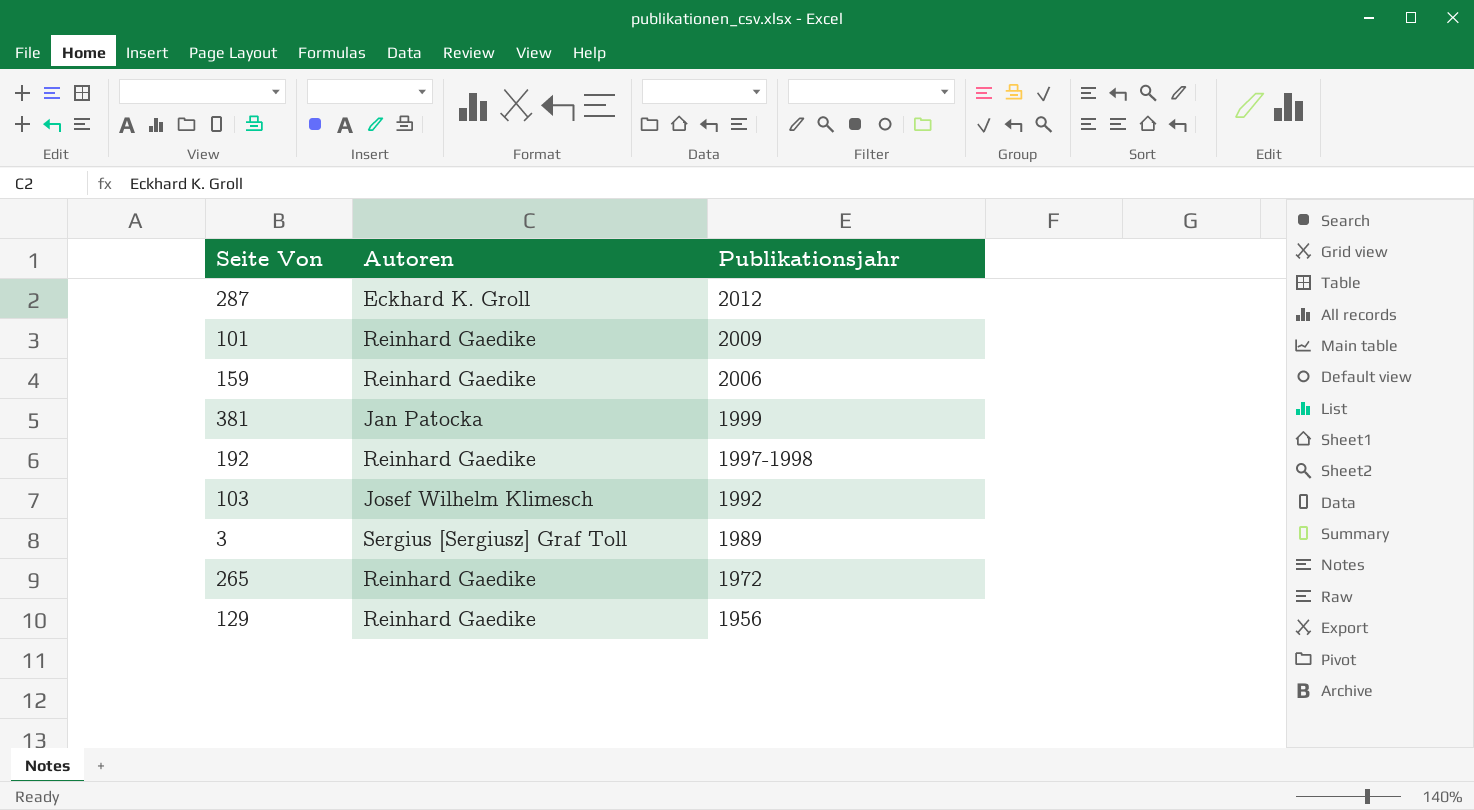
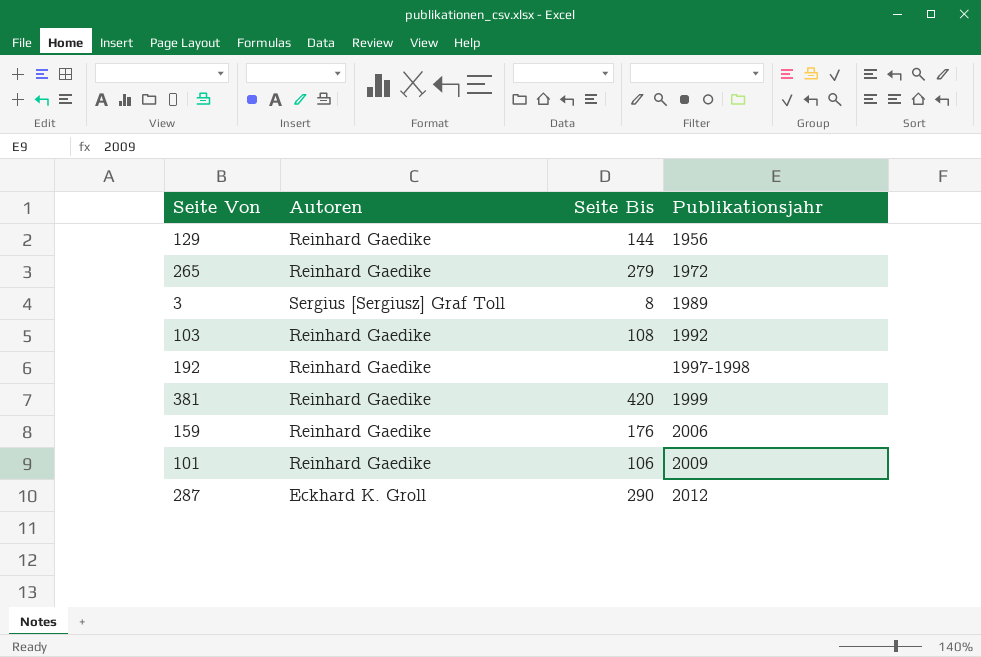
row order: Publikationsjahr descending -> Publikationsjahr ascending
column Seite Bis | position: none -> 3
103 | Autoren: Josef Wilhelm Klimesch -> Reinhard Gaedike
381 | Autoren: Jan Patocka -> Reinhard Gaedike

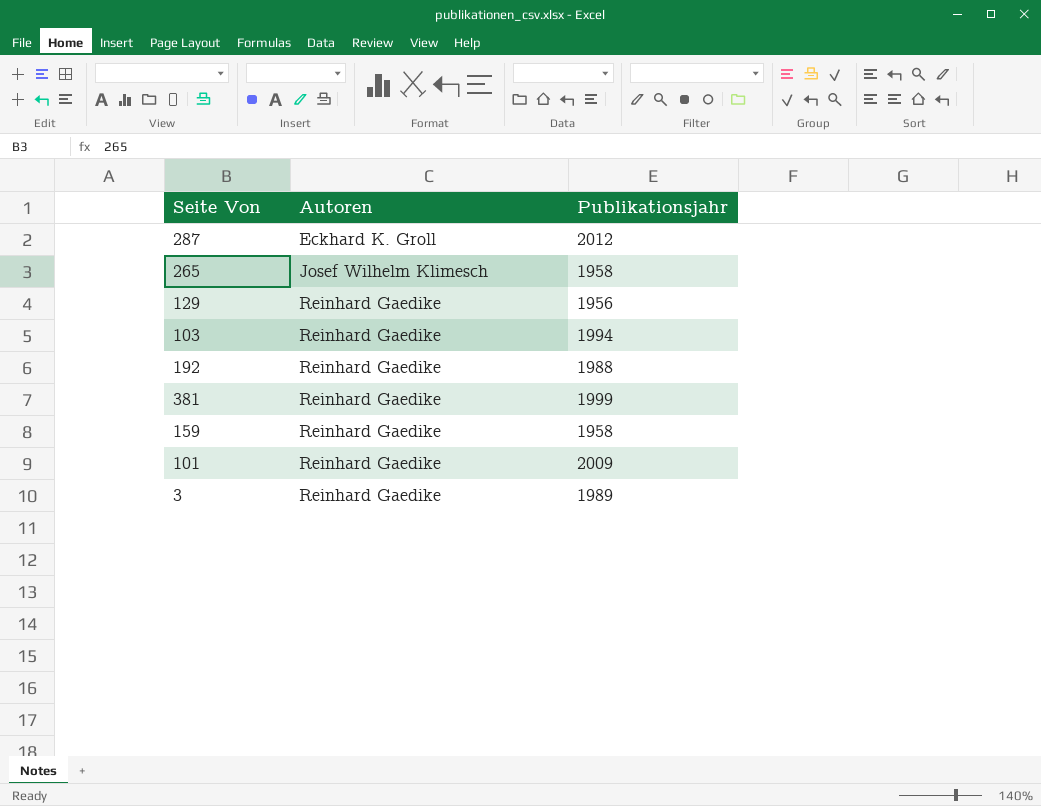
row order: Publikationsjahr ascending -> Autoren ascending
column Seite Bis | position: 3 -> none
265 | Autoren: Reinhard Gaedike -> Josef Wilhelm Klimesch
265 | Publikationsjahr: 1972 -> 1958
103 | Publikationsjahr: 1992 -> 1994
192 | Publikationsjahr: 1997-1998 -> 1988
159 | Publikationsjahr: 2006 -> 1958
3 | Autoren: Sergius [Sergiusz] Graf Toll -> Reinhard Gaedike

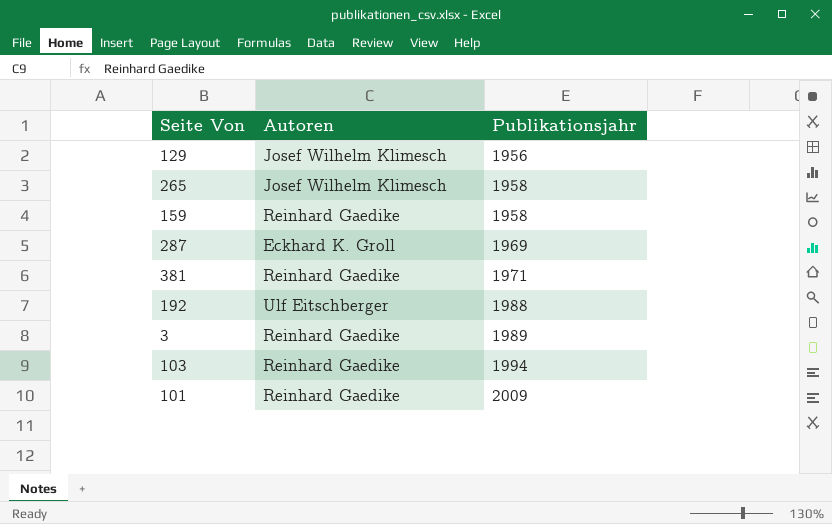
row order: Autoren ascending -> Publikationsjahr ascending
129 | Autoren: Reinhard Gaedike -> Josef Wilhelm Klimesch
287 | Publikationsjahr: 2012 -> 1969
381 | Publikationsjahr: 1999 -> 1971
192 | Autoren: Reinhard Gaedike -> Ulf Eitschberger

